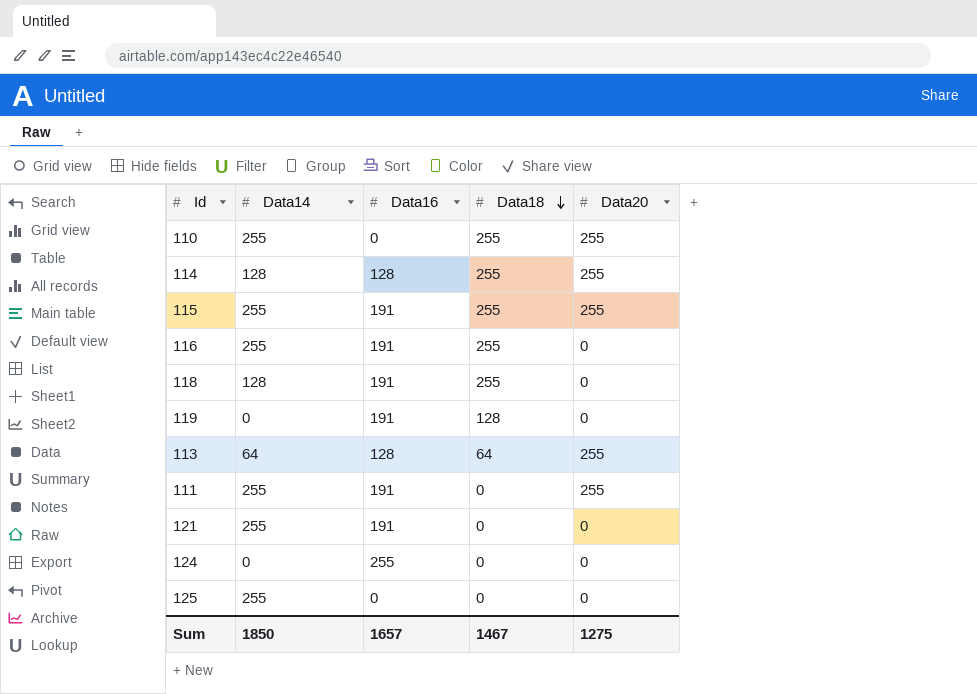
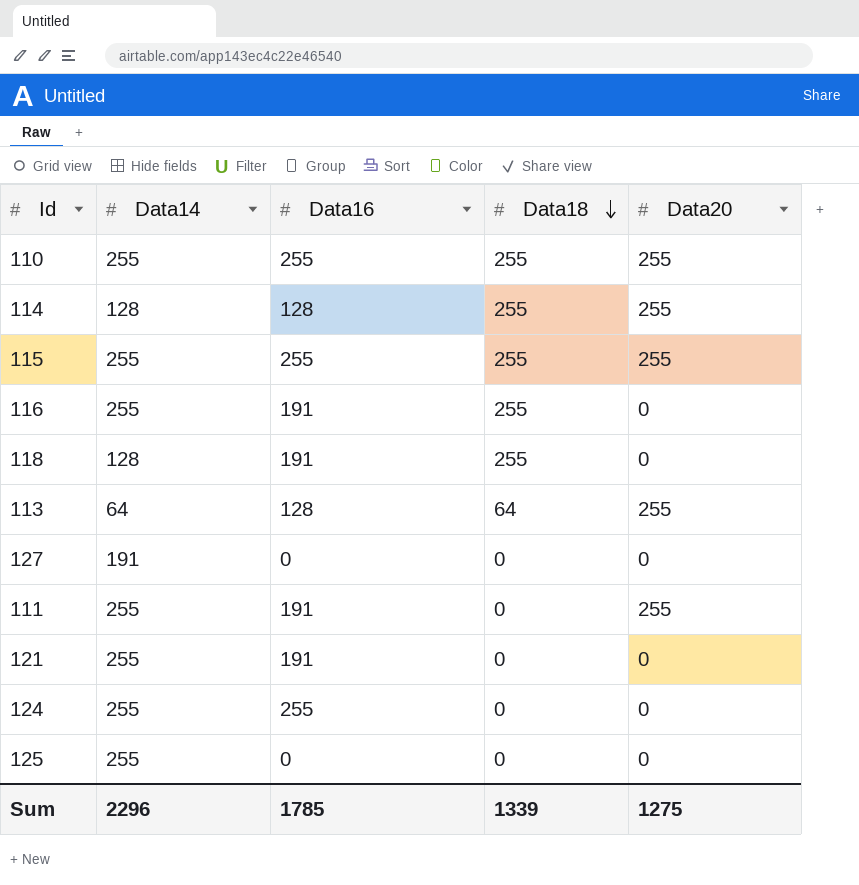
row 119: 0 | 191 | 128 | 0 -> none
110 | Data16: 0 -> 255
115 | Data16: 191 -> 255
row 127: none -> 191 | 0 | 0 | 0
124 | Data14: 0 -> 255
Sum | Data14: 1850 -> 2296
Sum | Data16: 1657 -> 1785
Sum | Data18: 1467 -> 1339

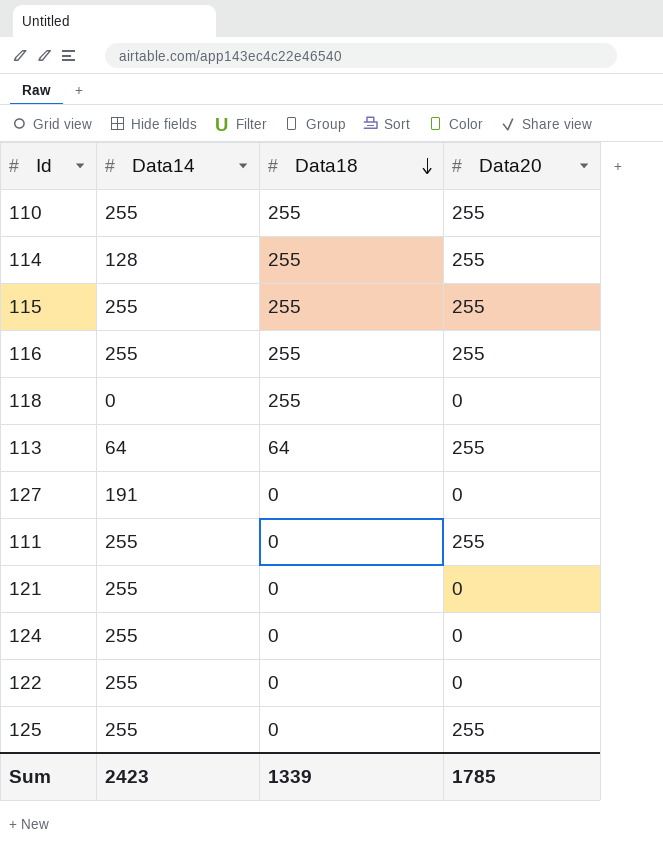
column Data16 | position: 3 -> none
116 | Data20: 0 -> 255
118 | Data14: 128 -> 0
row 122: none -> 255 | 0 | 0
125 | Data20: 0 -> 255
Sum | Data14: 2296 -> 2423
Sum | Data20: 1275 -> 1785

